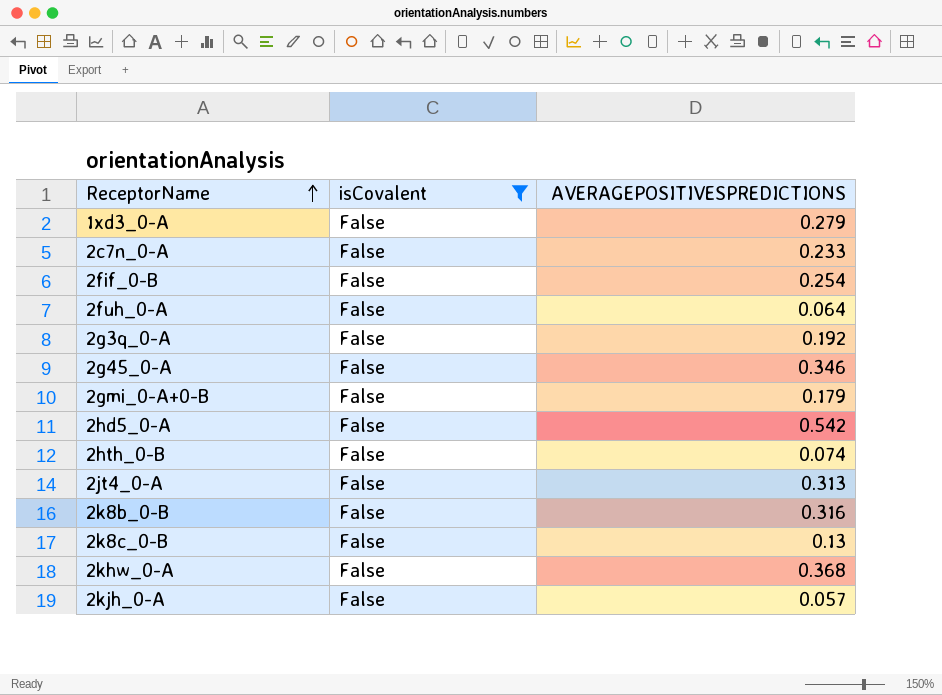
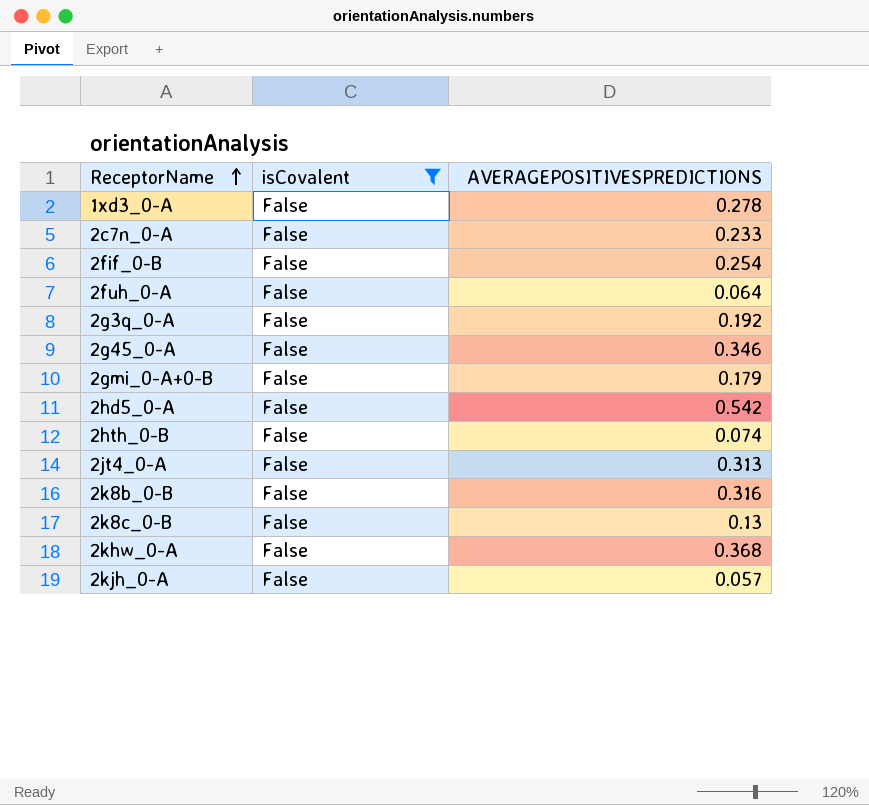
1xd3_0-A | AVERAGEPOSITIVESPREDICTIONS: 0.279 -> 0.278

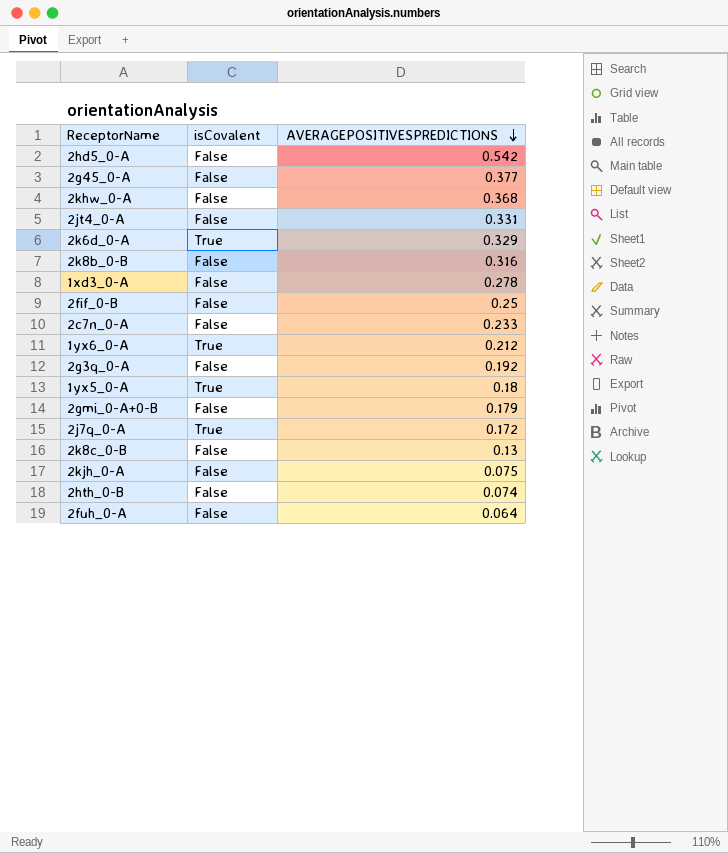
filter: isCovalent = False -> none
row order: ReceptorName ascending -> AVERAGEPOSITIVESPREDICTIONS descending
2g45_0-A | AVERAGEPOSITIVESPREDICTIONS: 0.346 -> 0.377
2jt4_0-A | AVERAGEPOSITIVESPREDICTIONS: 0.313 -> 0.331
2fif_0-B | AVERAGEPOSITIVESPREDICTIONS: 0.254 -> 0.25
2kjh_0-A | AVERAGEPOSITIVESPREDICTIONS: 0.057 -> 0.075

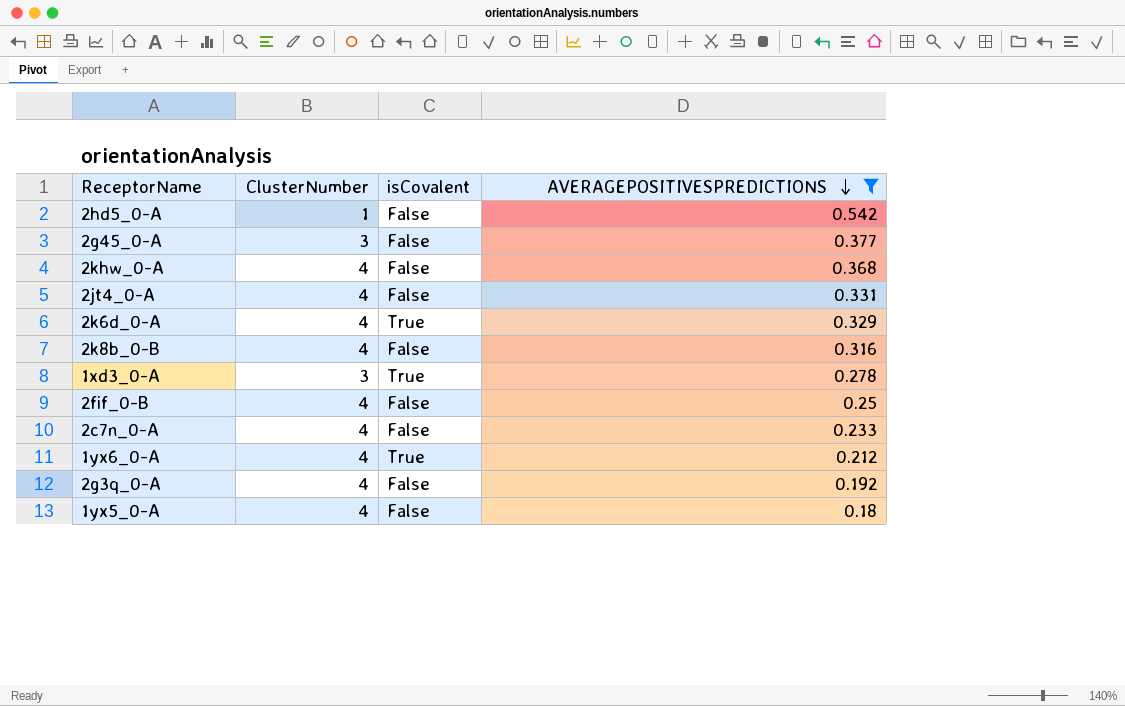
filter: none -> AVERAGEPOSITIVESPREDICTIONS >= 0.18
column ClusterNumber | position: none -> 2
1xd3_0-A | isCovalent: False -> True
1yx5_0-A | isCovalent: True -> False

